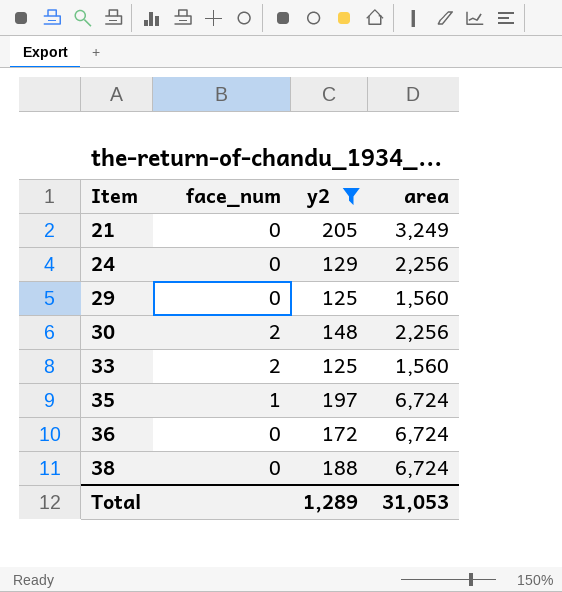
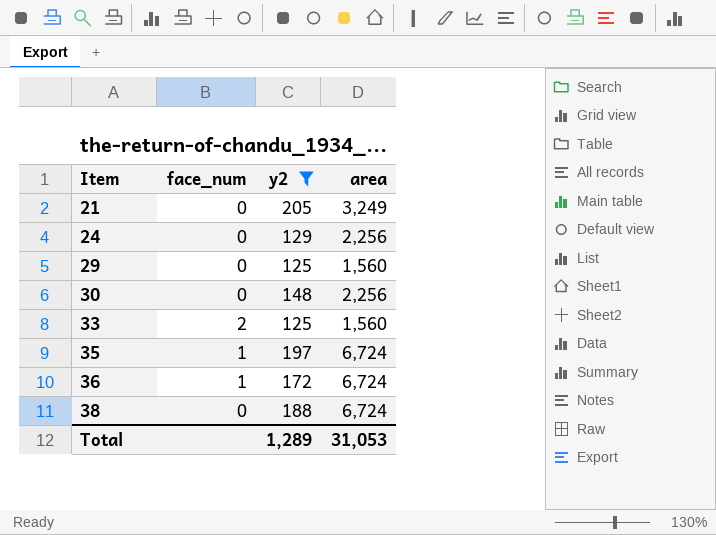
30 | face_num: 2 -> 0
36 | face_num: 0 -> 1

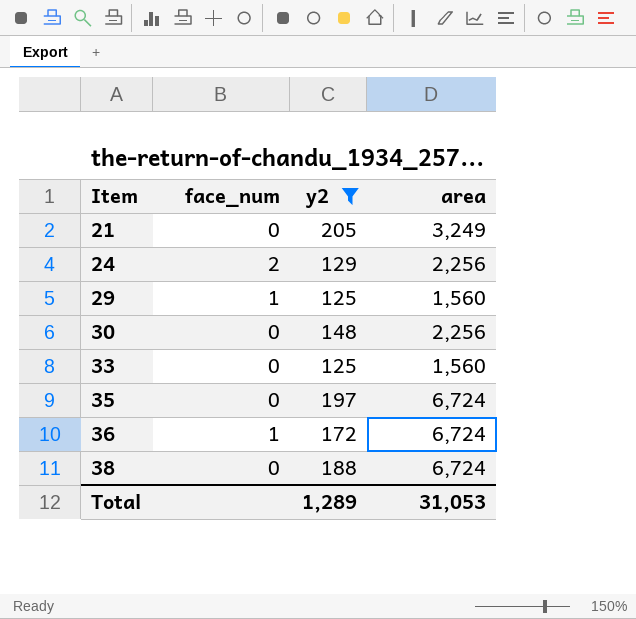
24 | face_num: 0 -> 2
29 | face_num: 0 -> 1
33 | face_num: 2 -> 0
35 | face_num: 1 -> 0

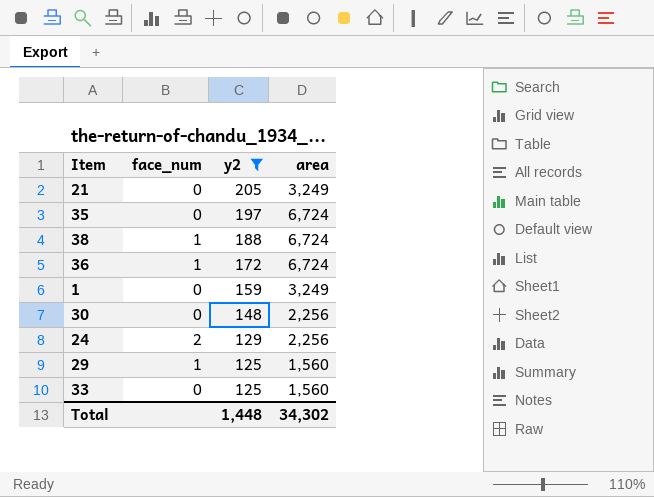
row order: Item ascending -> y2 descending
38 | face_num: 0 -> 1
row 1: none -> 0 | 159 | 3,249
Total | y2: 1,289 -> 1,448
Total | area: 31,053 -> 34,302

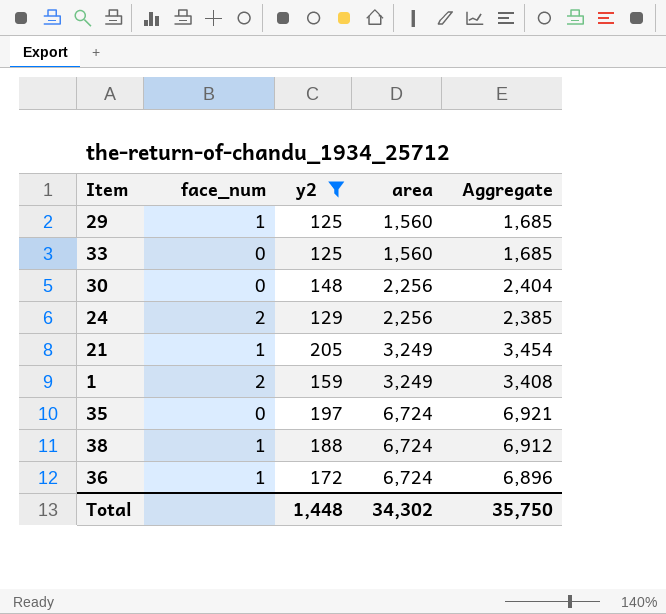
row order: y2 descending -> area ascending
column Aggregate | formula: none -> [y2] + [area]
21 | face_num: 0 -> 1
1 | face_num: 0 -> 2

